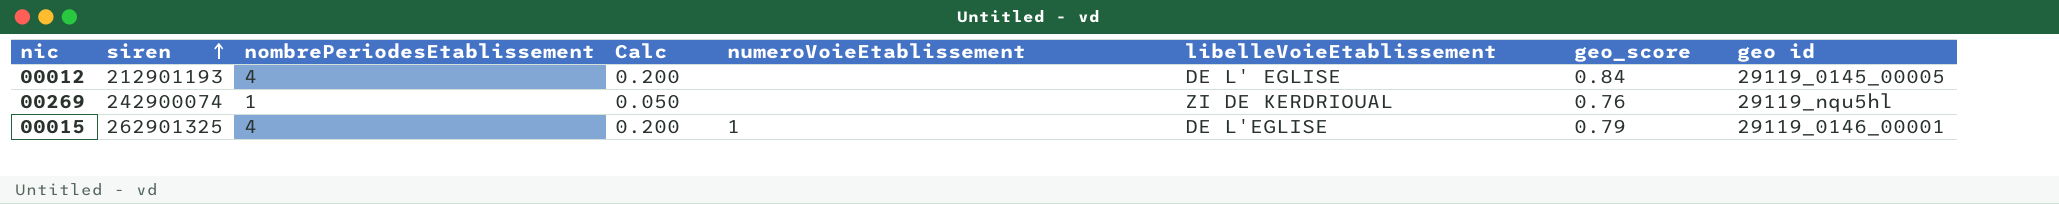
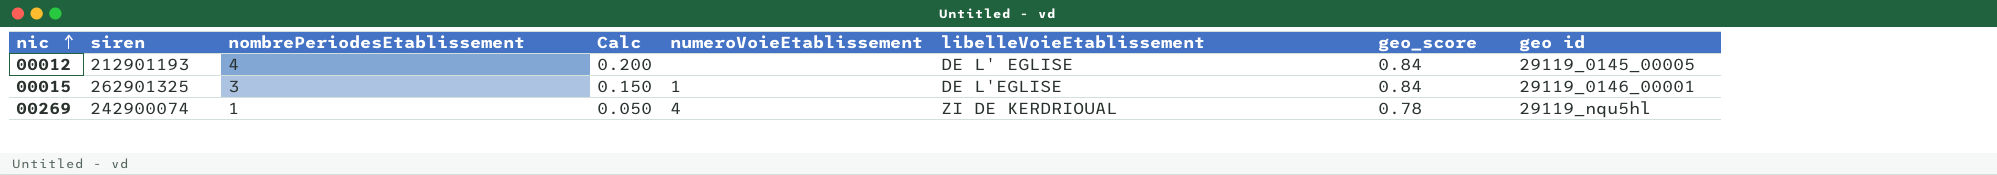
row order: siren ascending -> nic ascending
00015 | nombrePeriodesEtablissement: 4 -> 3
00015 | Calc: 0.200 -> 0.150
00015 | geo_score: 0.79 -> 0.84
00269 | numeroVoieEtablissement: none -> 4
00269 | geo_score: 0.76 -> 0.78

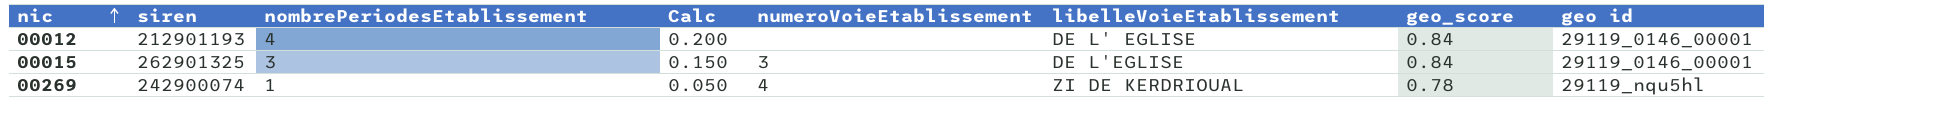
00012 | geo id: 29119_0145_00005 -> 29119_0146_00001
00015 | numeroVoieEtablissement: 1 -> 3

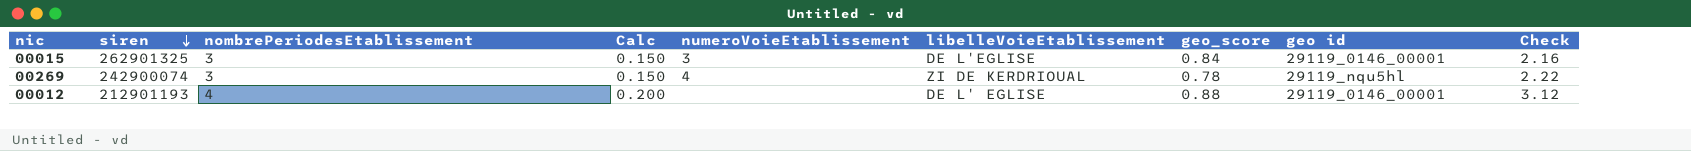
row order: nic ascending -> siren descending
column Check | formula: none -> [nombrePeriodesEtablissement] - [geo_score]
00269 | nombrePeriodesEtablissement: 1 -> 3
00269 | Calc: 0.050 -> 0.150
00012 | geo_score: 0.84 -> 0.88

